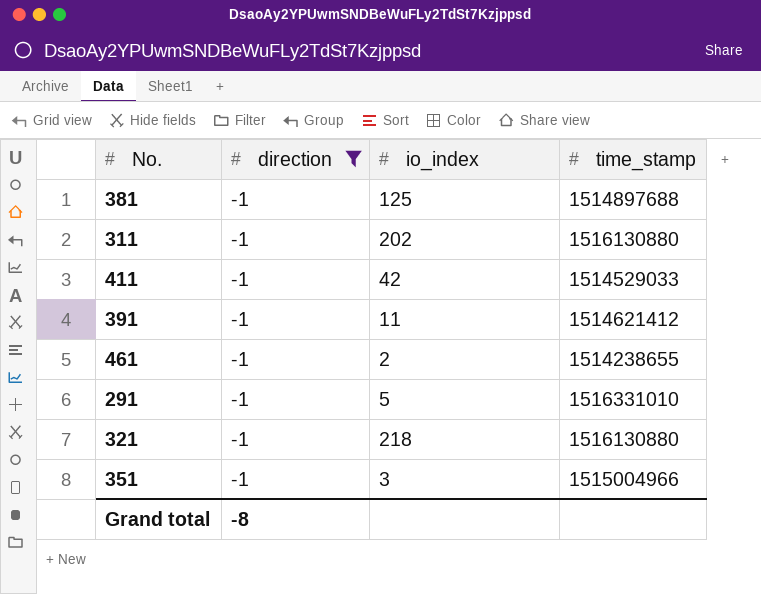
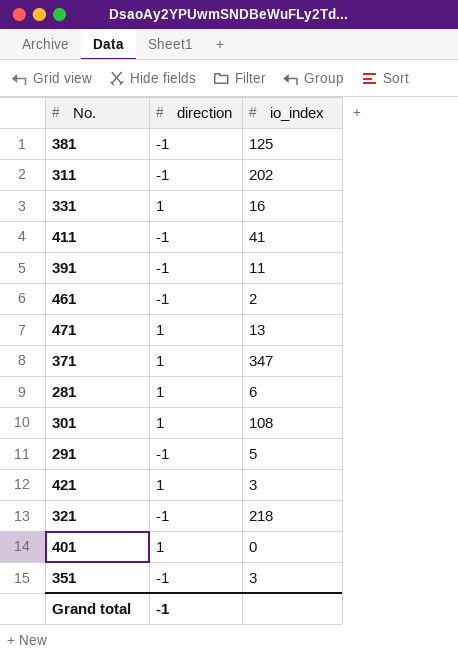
filter: direction = -1 -> none
column time_stamp | position: 4 -> none
411 | io_index: 42 -> 41
Grand total | direction: -8 -> -1

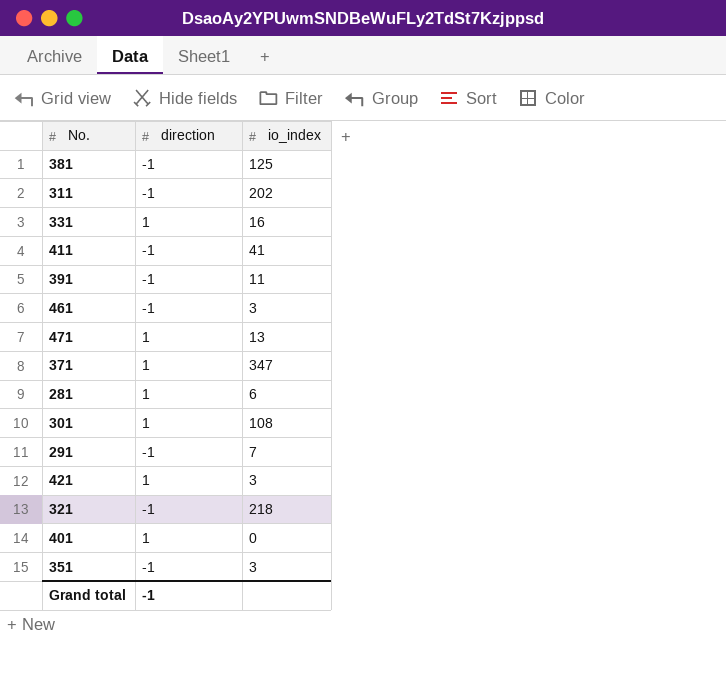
461 | io_index: 2 -> 3
291 | io_index: 5 -> 7

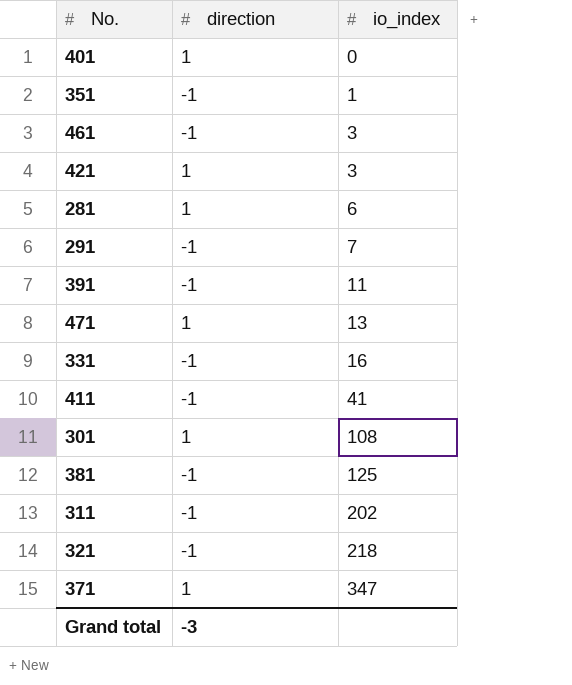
row order: none -> io_index ascending
351 | io_index: 3 -> 1
331 | direction: 1 -> -1
Grand total | direction: -1 -> -3

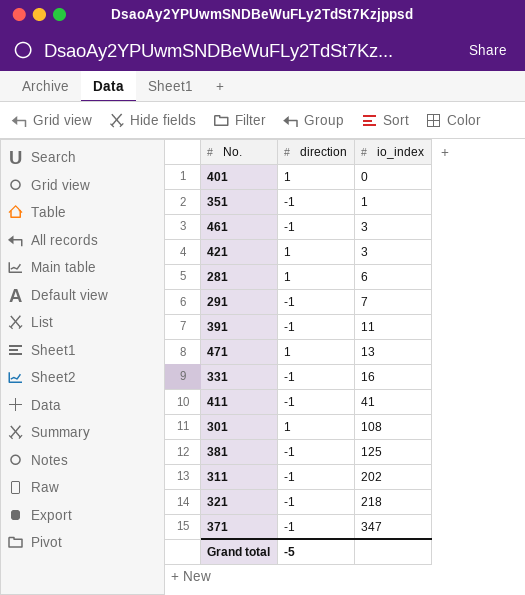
371 | direction: 1 -> -1
Grand total | direction: -3 -> -5

